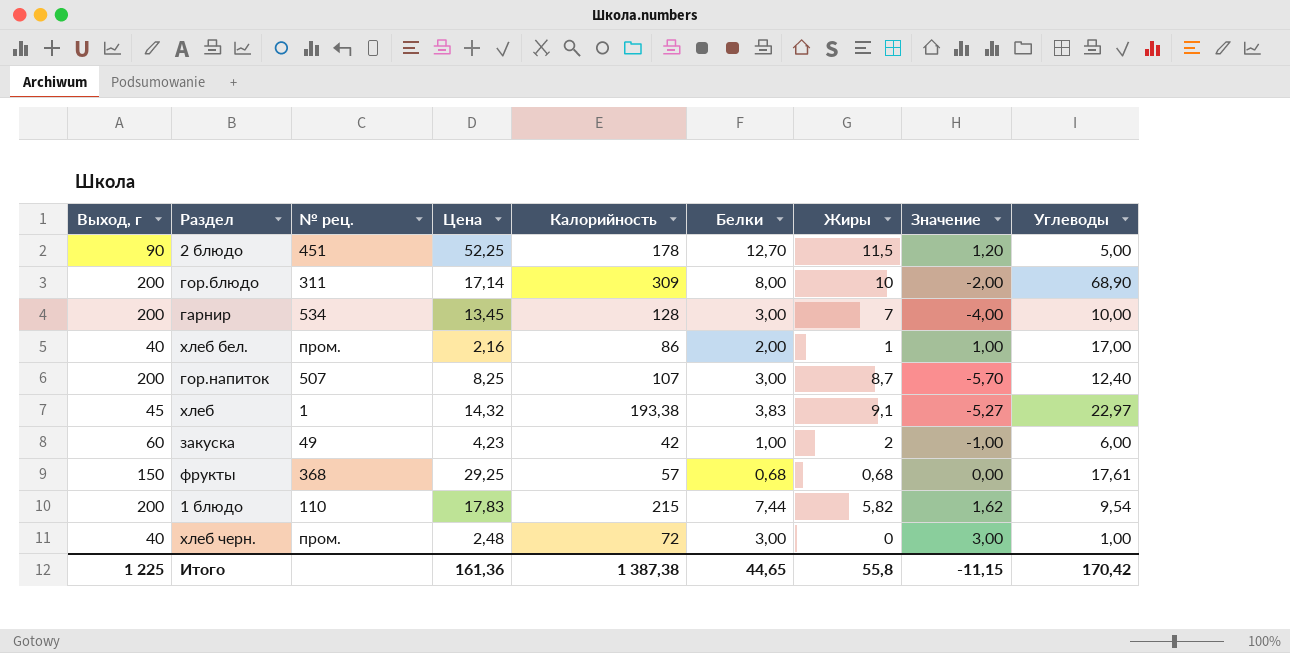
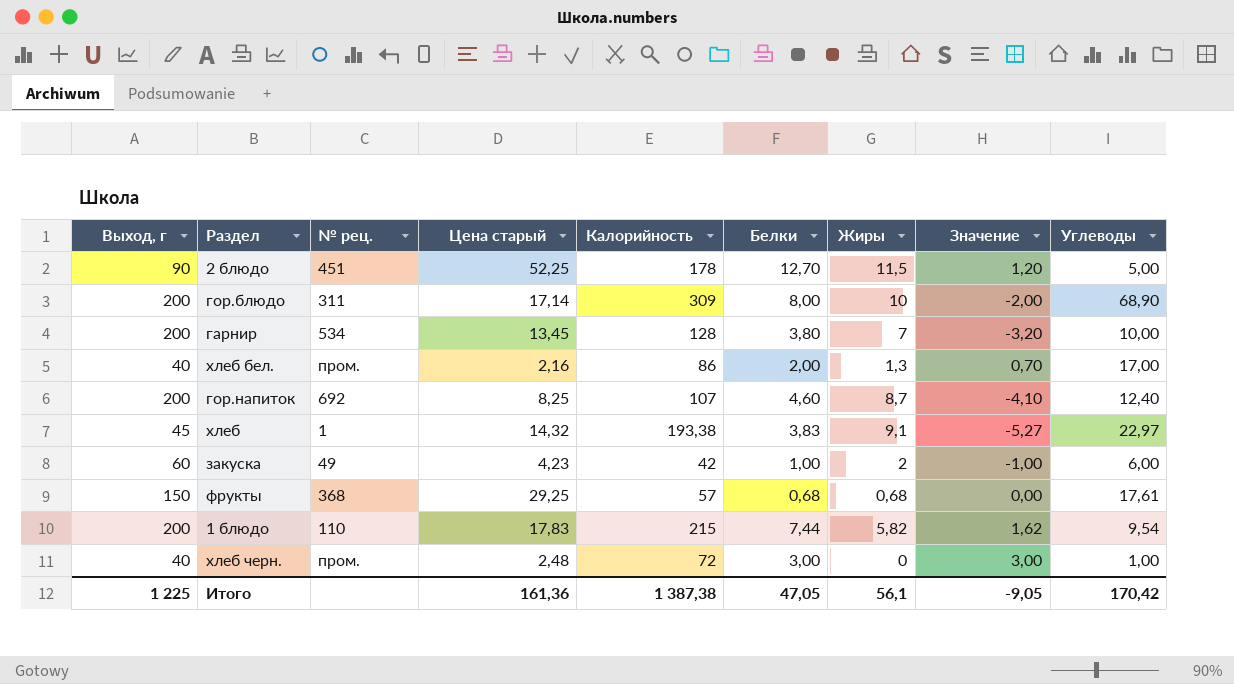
column name: Цена -> Цена старый
гарнир | Белки: 3,00 -> 3,80
гарнир | Значение: -4,00 -> -3,20
хлеб бел. | Жиры: 1 -> 1,3
хлеб бел. | Значение: 1,00 -> 0,70
гор.напиток | № рец.: 507 -> 692
гор.напиток | Белки: 3,00 -> 4,60
гор.напиток | Значение: -5,70 -> -4,10
Итого | Белки: 44,65 -> 47,05
Итого | Жиры: 55,8 -> 56,1
Итого | Значение: -11,15 -> -9,05

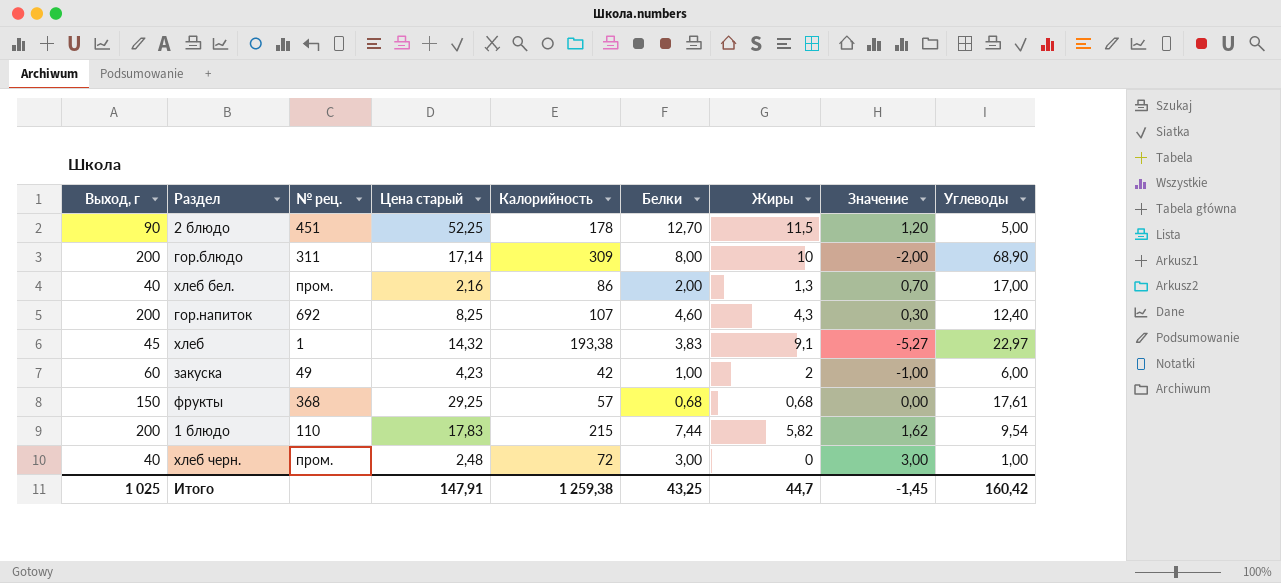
row гарнир: 200 | 534 | 13,45 | 128 | 3,80 | 7 | -3,20 | 10,00 -> none
гор.напиток | Жиры: 8,7 -> 4,3
гор.напиток | Значение: -4,10 -> 0,30
Итого | Выход, г: 1 225 -> 1 025
Итого | Цена старый: 161,36 -> 147,91
Итого | Калорийность: 1 387,38 -> 1 259,38
Итого | Белки: 47,05 -> 43,25
Итого | Жиры: 56,1 -> 44,7
Итого | Значение: -9,05 -> -1,45
Итого | Углеводы: 170,42 -> 160,42

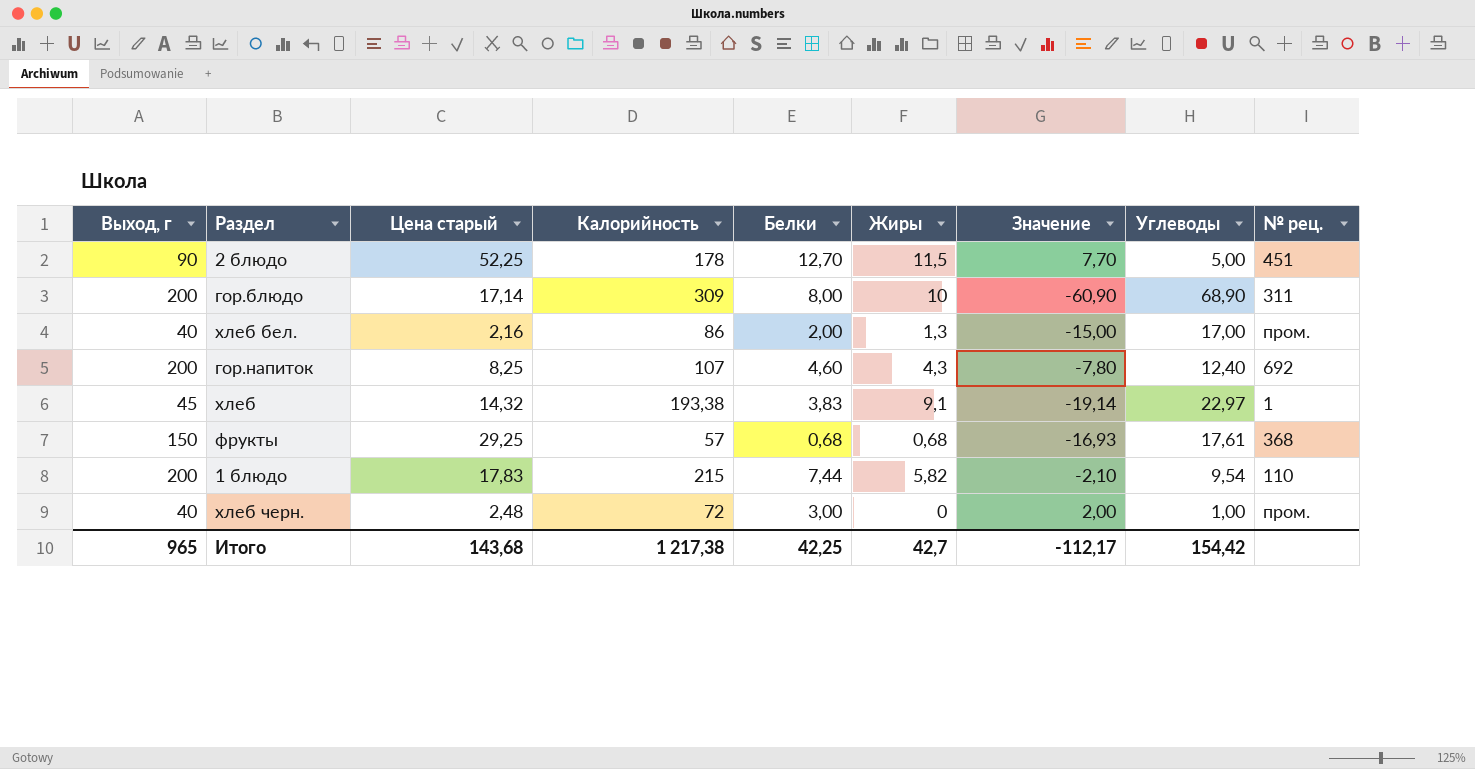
column Значение | formula: [Белки] - [Жиры] -> [Белки] - [Углеводы]
column № рец. | position: 3 -> 9
row закуска: 60 | 49 | 4,23 | 42 | 1,00 | 2 | -1,00 | 6,00 -> none
Итого | Выход, г: 1 025 -> 965
Итого | Цена старый: 147,91 -> 143,68
Итого | Калорийность: 1 259,38 -> 1 217,38
Итого | Белки: 43,25 -> 42,25
Итого | Жиры: 44,7 -> 42,7
Итого | Значение: -1,45 -> -112,17
Итого | Углеводы: 160,42 -> 154,42

